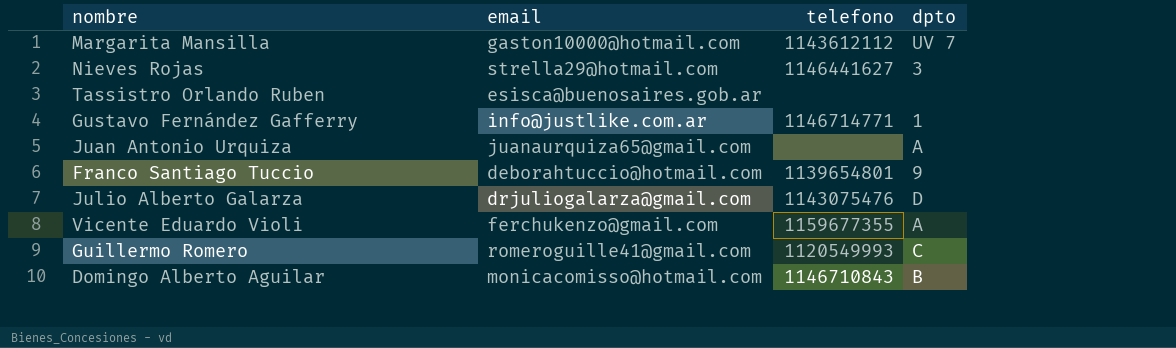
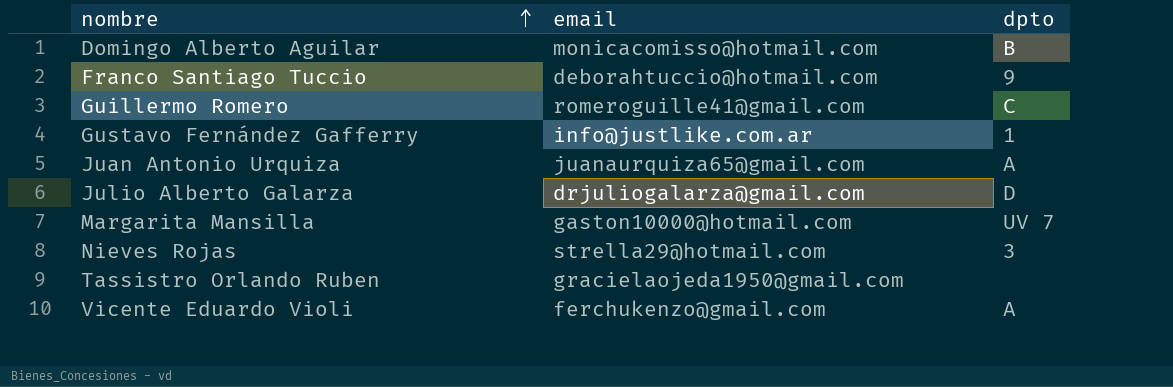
row order: none -> nombre ascending
column telefono | position: 3 -> none
Tassistro Orlando Ruben | email: esisca@buenosaires.gob.ar -> gracielaojeda1950@gmail.com

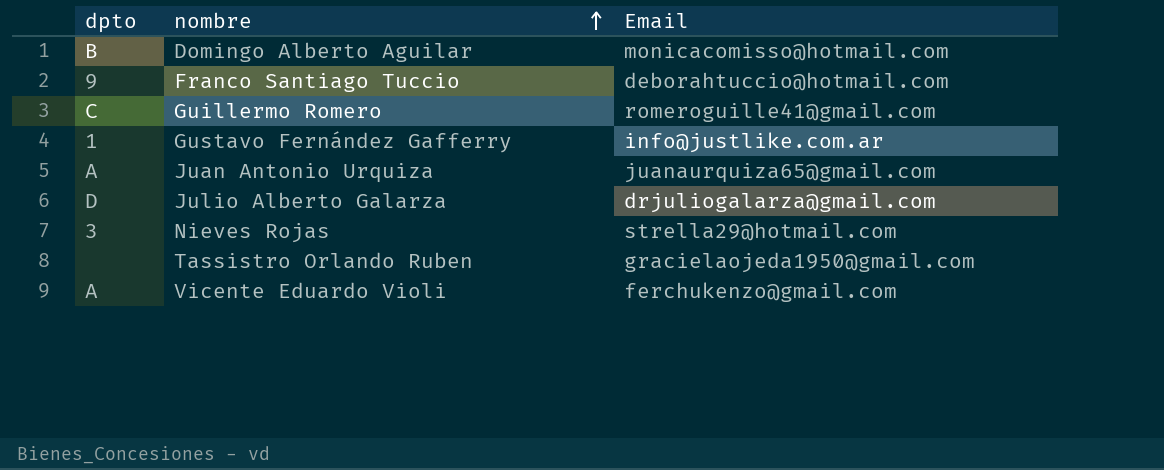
column dpto | position: 3 -> 1
column name: email -> Email
row Margarita Mansilla: gaston10000@hotmail.com | UV 7 -> none

